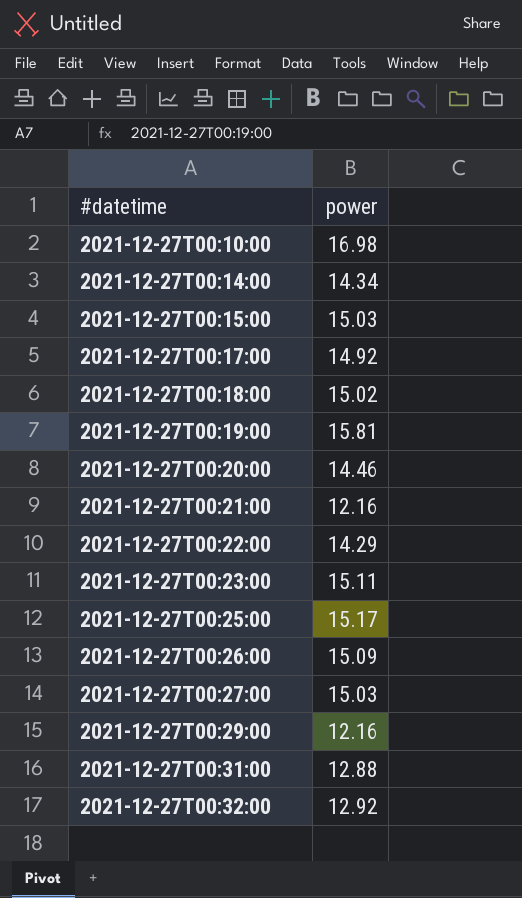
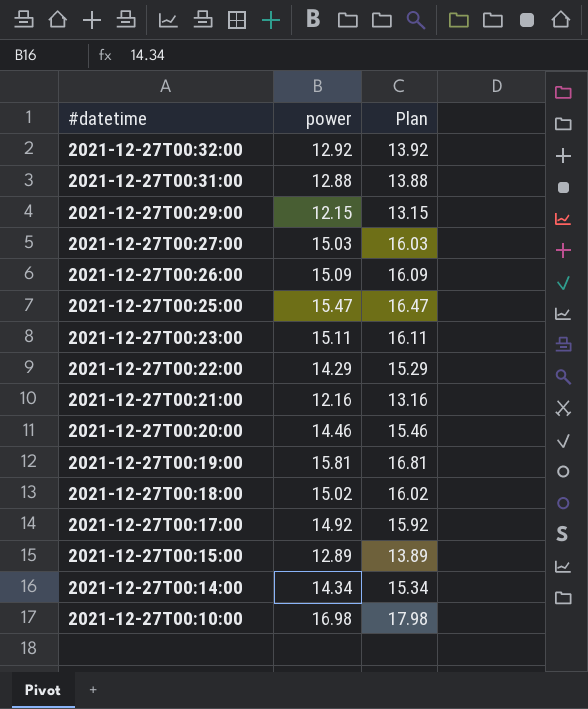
row order: #datetime ascending -> #datetime descending
column Plan | formula: none -> [power] + 1
2021-12-27T00:29:00 | power: 12.16 -> 12.15
2021-12-27T00:25:00 | power: 15.17 -> 15.47
2021-12-27T00:15:00 | power: 15.03 -> 12.89

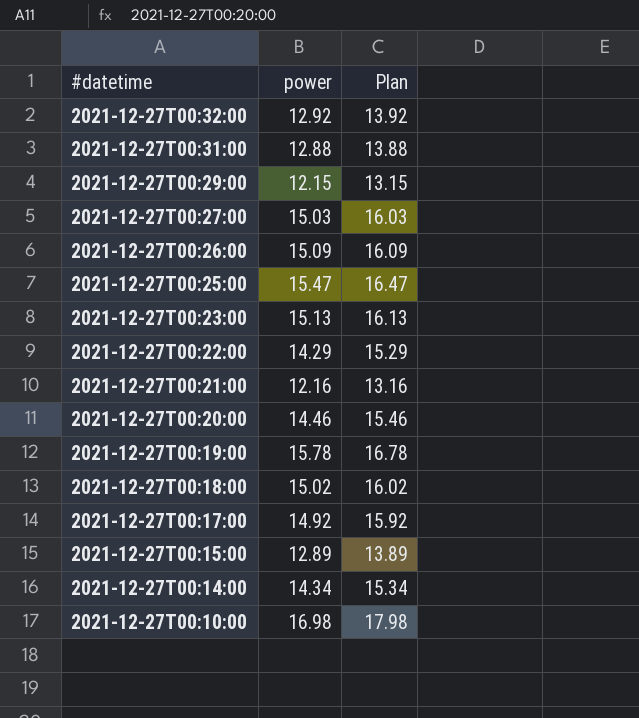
2021-12-27T00:23:00 | power: 15.11 -> 15.13
2021-12-27T00:23:00 | Plan: 16.11 -> 16.13
2021-12-27T00:19:00 | power: 15.81 -> 15.78
2021-12-27T00:19:00 | Plan: 16.81 -> 16.78

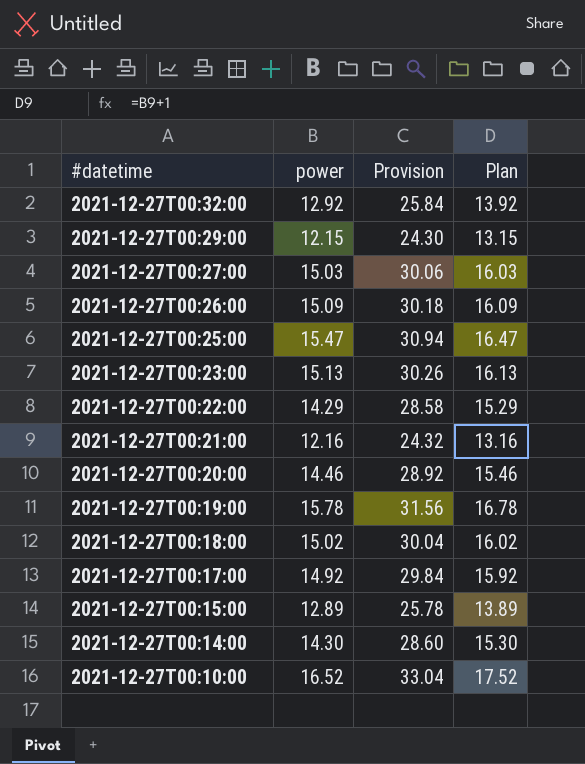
column Provision | formula: none -> [power] * 2
row 2021-12-27T00:31:00: 12.88 | 13.88 -> none
2021-12-27T00:14:00 | power: 14.34 -> 14.30
2021-12-27T00:14:00 | Plan: 15.34 -> 15.30
2021-12-27T00:10:00 | power: 16.98 -> 16.52
2021-12-27T00:10:00 | Plan: 17.98 -> 17.52

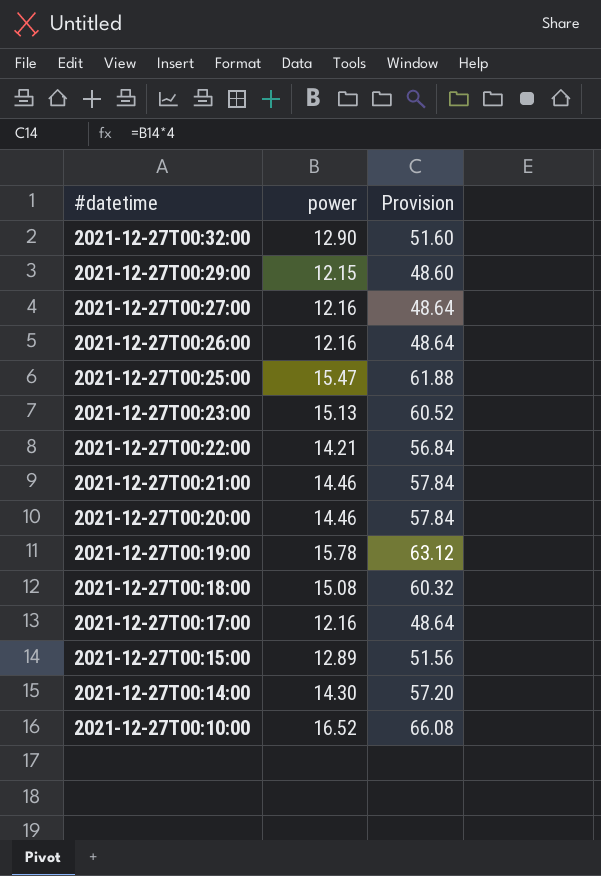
column Plan | formula: [power] + 1 -> none
column Provision | formula: [power] * 2 -> [power] * 4
2021-12-27T00:32:00 | power: 12.92 -> 12.90
2021-12-27T00:27:00 | power: 15.03 -> 12.16
2021-12-27T00:26:00 | power: 15.09 -> 12.16
2021-12-27T00:22:00 | power: 14.29 -> 14.21
2021-12-27T00:21:00 | power: 12.16 -> 14.46
2021-12-27T00:18:00 | power: 15.02 -> 15.08
2021-12-27T00:17:00 | power: 14.92 -> 12.16

